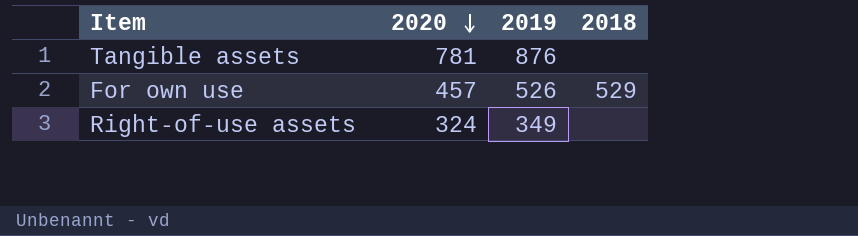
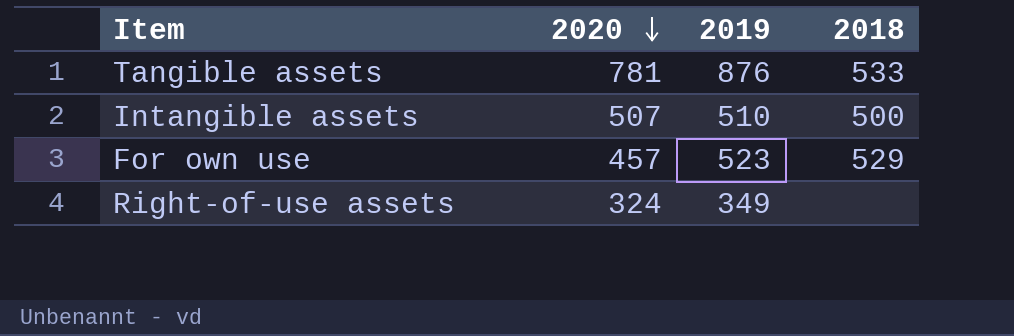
Tangible assets | 2018: none -> 533
row Intangible assets: none -> 507 | 510 | 500
For own use | 2019: 526 -> 523

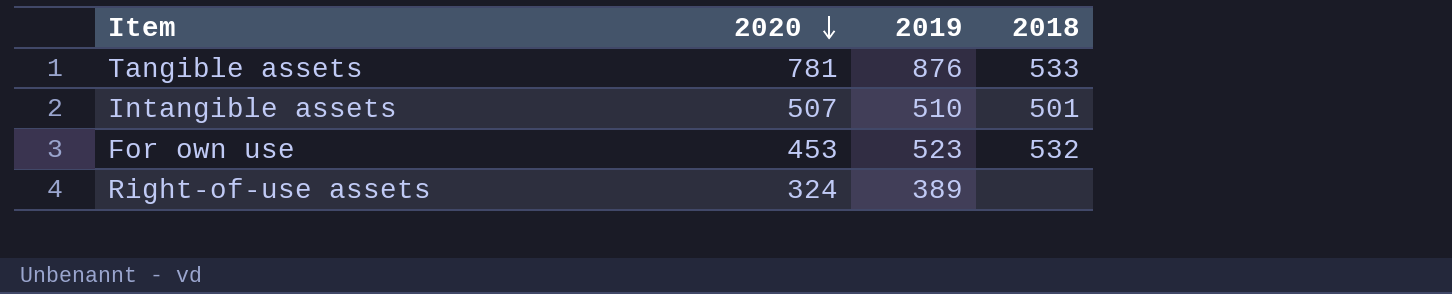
Intangible assets | 2018: 500 -> 501
For own use | 2020: 457 -> 453
For own use | 2018: 529 -> 532
Right-of-use assets | 2019: 349 -> 389

